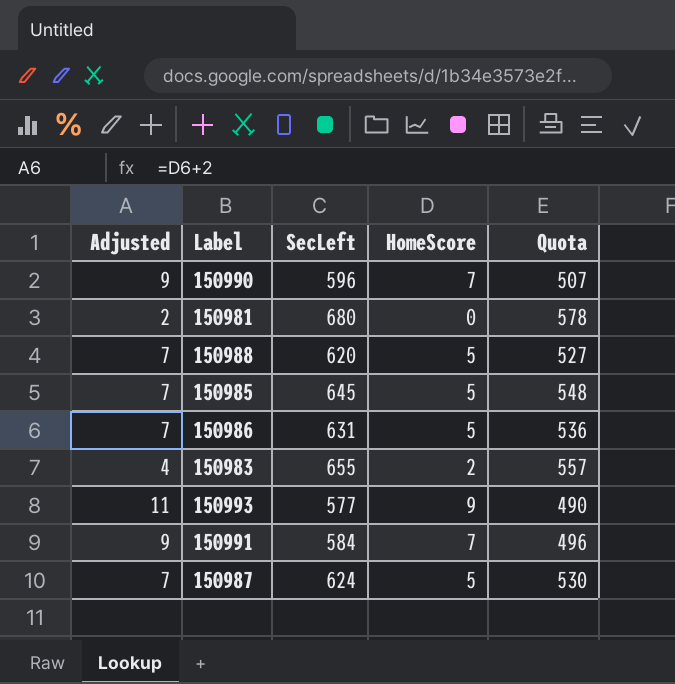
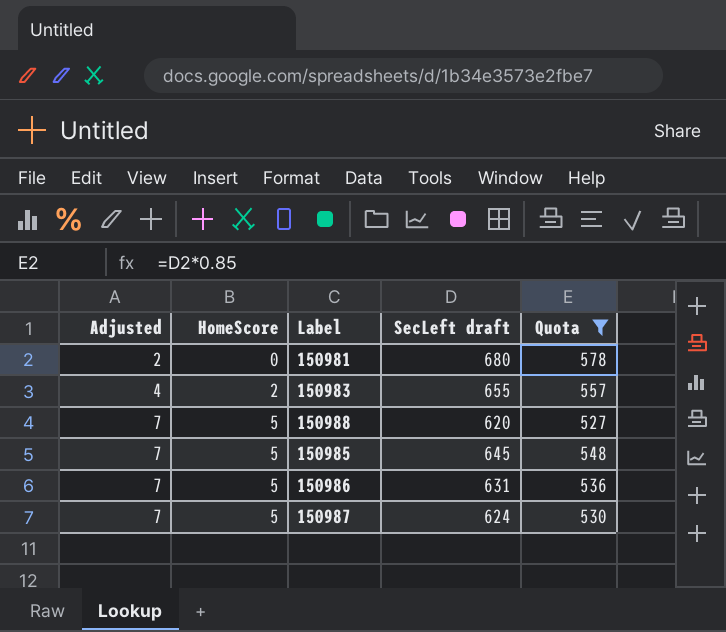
filter: none -> Quota >= 527
row order: none -> Adjusted ascending
column HomeScore | position: 4 -> 2
column name: SecLeft -> SecLeft draft

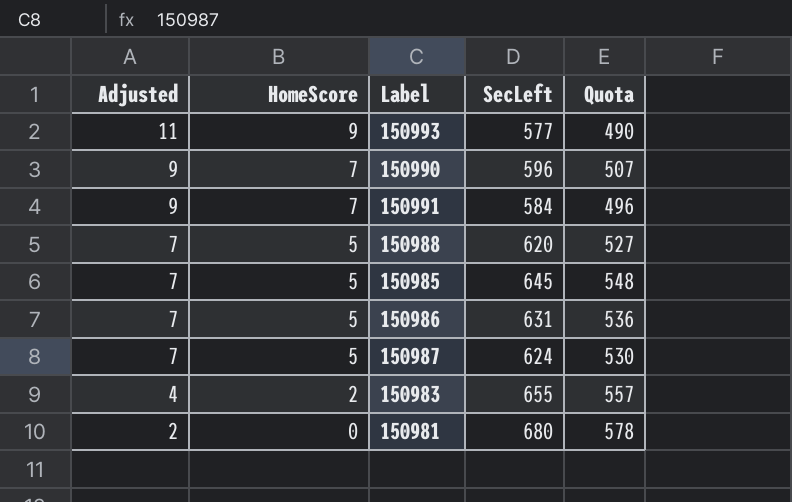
filter: Quota >= 527 -> none
row order: Adjusted ascending -> Adjusted descending
column name: SecLeft draft -> SecLeft

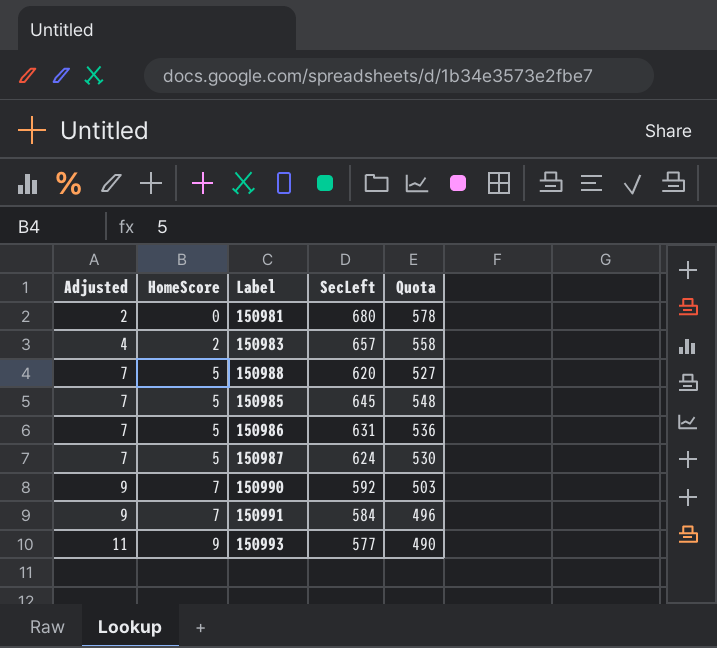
row order: Adjusted descending -> Adjusted ascending
150983 | SecLeft: 655 -> 657
150983 | Quota: 557 -> 558
150990 | SecLeft: 596 -> 592
150990 | Quota: 507 -> 503

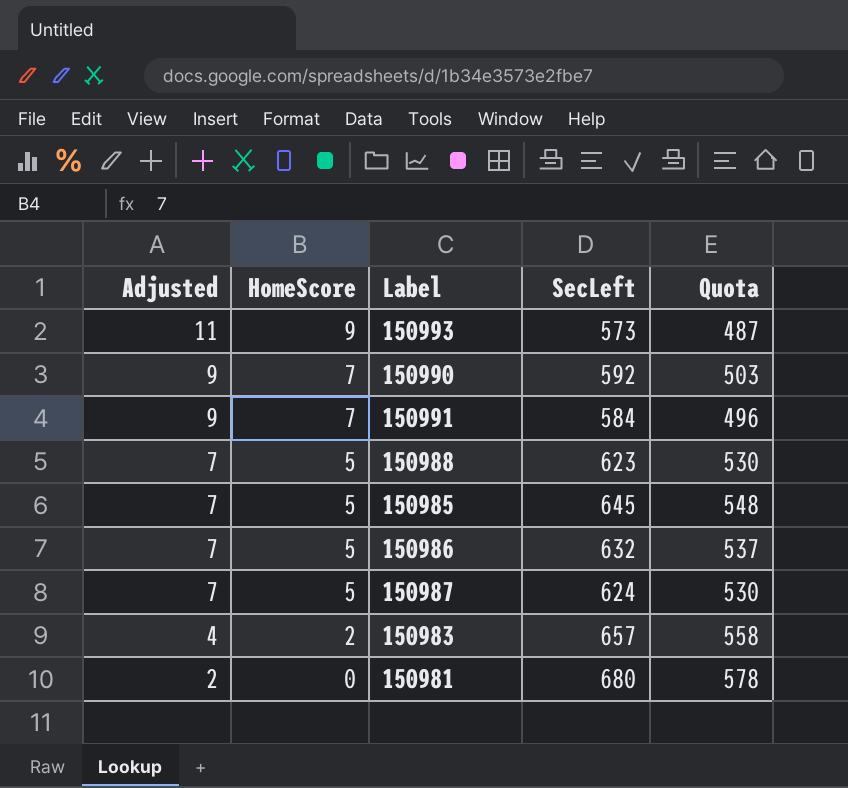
row order: Adjusted ascending -> Adjusted descending
150993 | SecLeft: 577 -> 573
150993 | Quota: 490 -> 487
150988 | SecLeft: 620 -> 623
150988 | Quota: 527 -> 530
150986 | SecLeft: 631 -> 632
150986 | Quota: 536 -> 537

